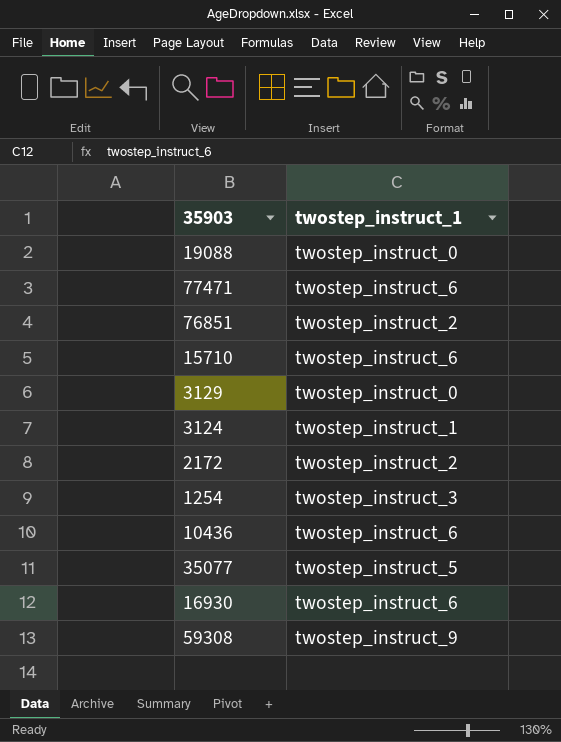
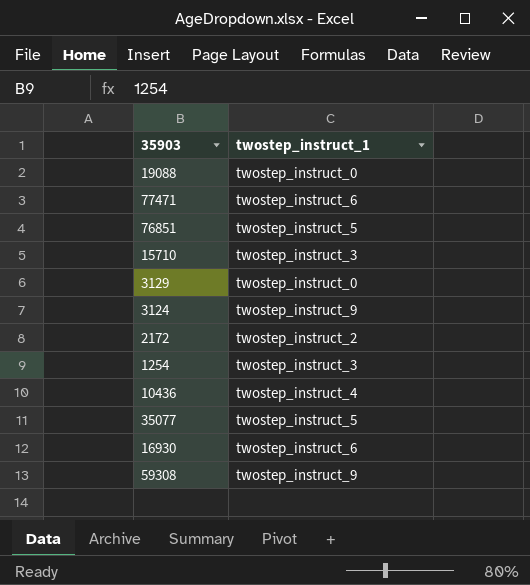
76851 | twostep_instruct_1: twostep_instruct_2 -> twostep_instruct_5
15710 | twostep_instruct_1: twostep_instruct_6 -> twostep_instruct_3
3124 | twostep_instruct_1: twostep_instruct_1 -> twostep_instruct_9
10436 | twostep_instruct_1: twostep_instruct_6 -> twostep_instruct_4

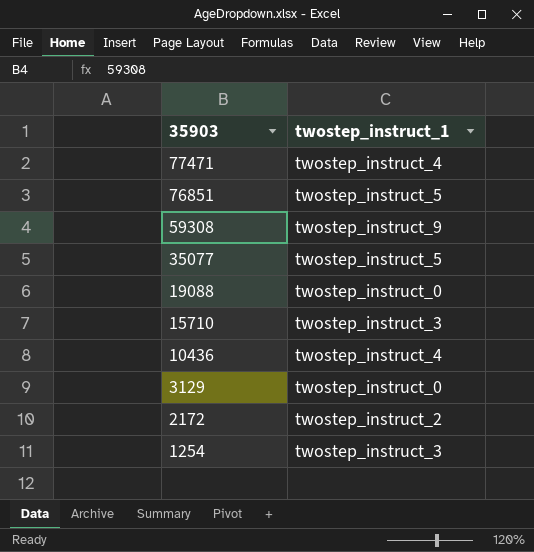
row order: none -> 35903 descending
row 3124: twostep_instruct_9 -> none
row 16930: twostep_instruct_6 -> none
77471 | twostep_instruct_1: twostep_instruct_6 -> twostep_instruct_4

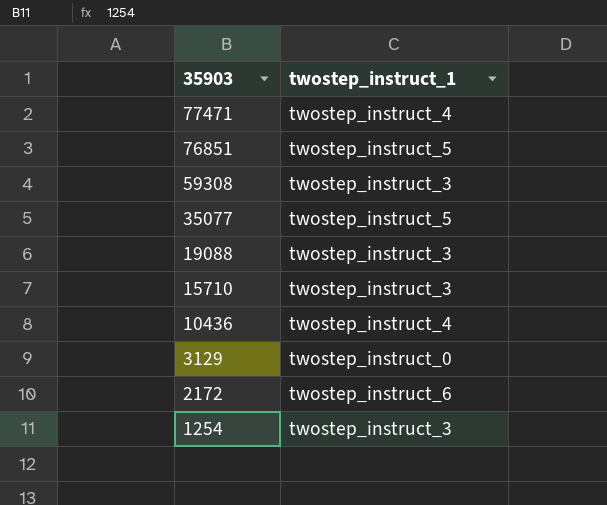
59308 | twostep_instruct_1: twostep_instruct_9 -> twostep_instruct_3
19088 | twostep_instruct_1: twostep_instruct_0 -> twostep_instruct_3
2172 | twostep_instruct_1: twostep_instruct_2 -> twostep_instruct_6

